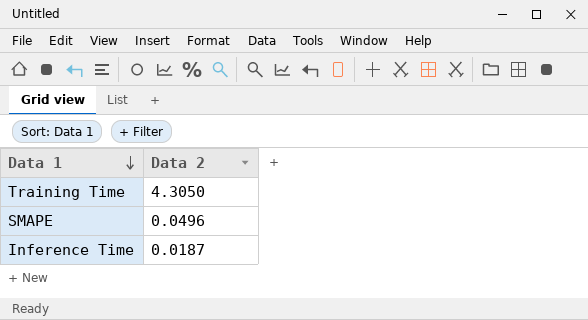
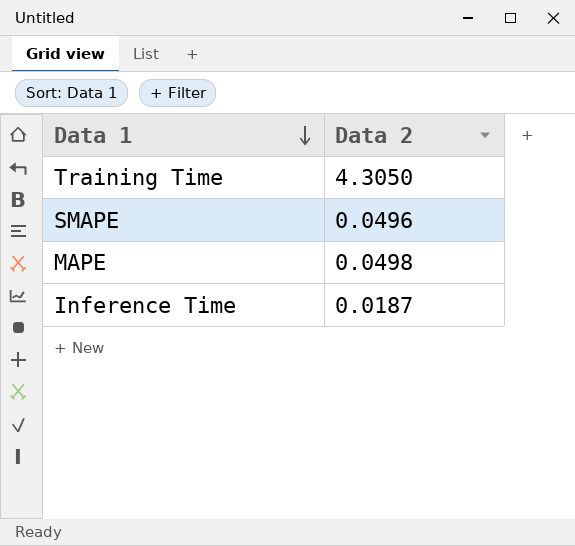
row MAPE: none -> 0.0498

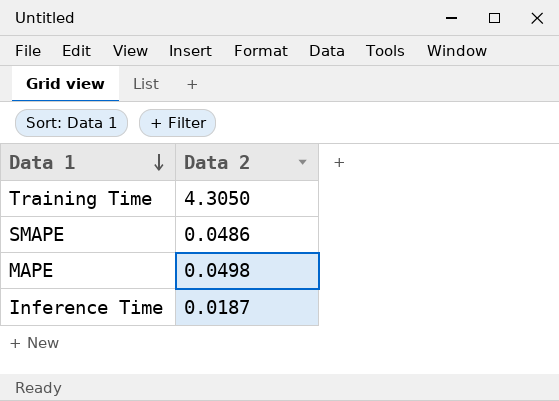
SMAPE | Data 2: 0.0496 -> 0.0486

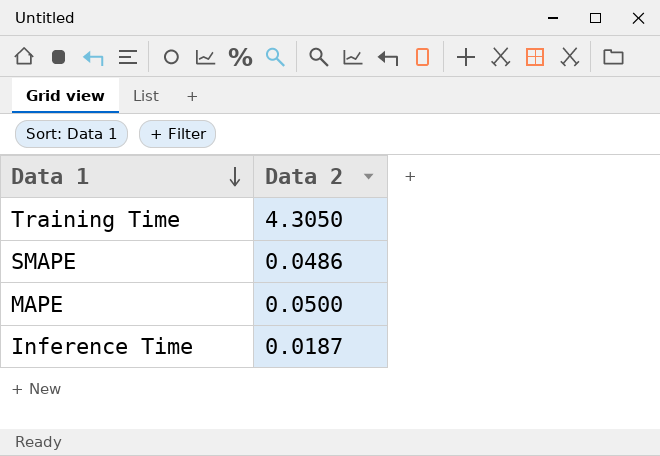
MAPE | Data 2: 0.0498 -> 0.0500

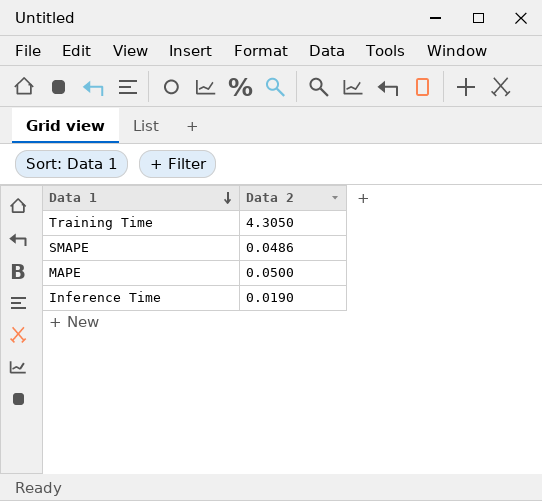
Inference Time | Data 2: 0.0187 -> 0.0190

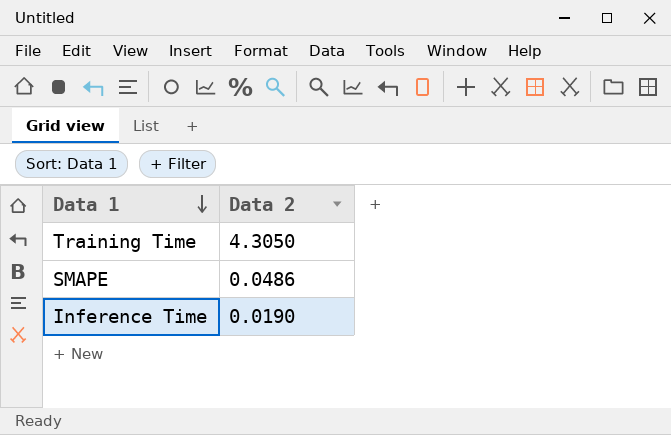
row MAPE: 0.0500 -> none

